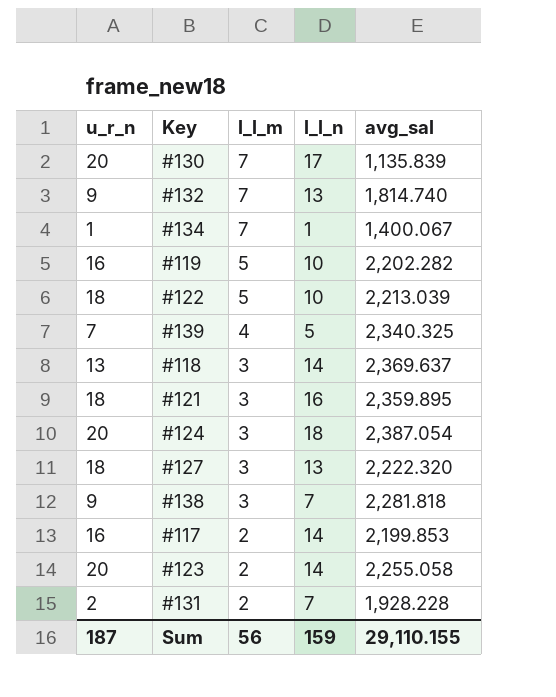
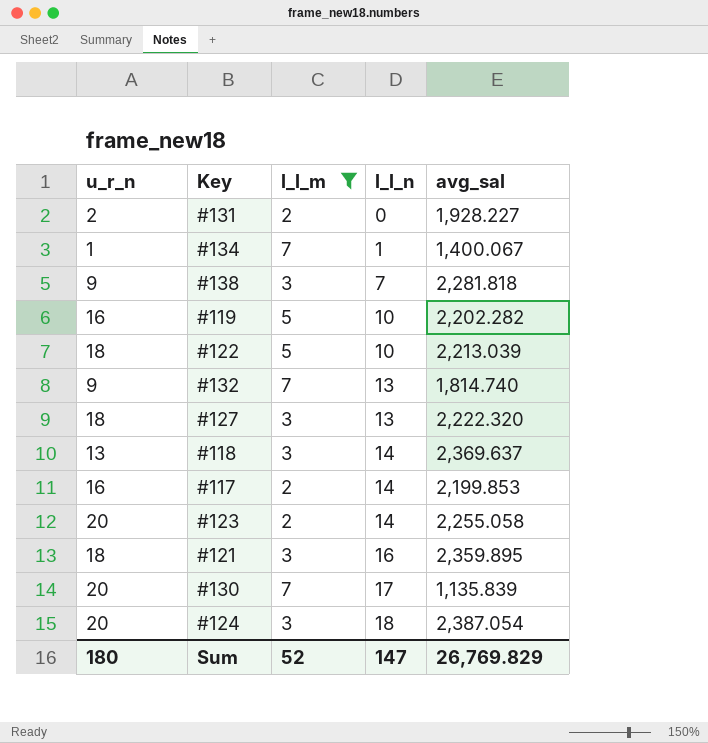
filter: none -> l_l_m != 4
row order: l_l_m descending -> l_l_n ascending
#131 | l_l_n: 7 -> 0
#131 | avg_sal: 1,928.228 -> 1,928.227
Sum | u_r_n: 187 -> 180
Sum | l_l_m: 56 -> 52
Sum | l_l_n: 159 -> 147
Sum | avg_sal: 29,110.155 -> 26,769.829

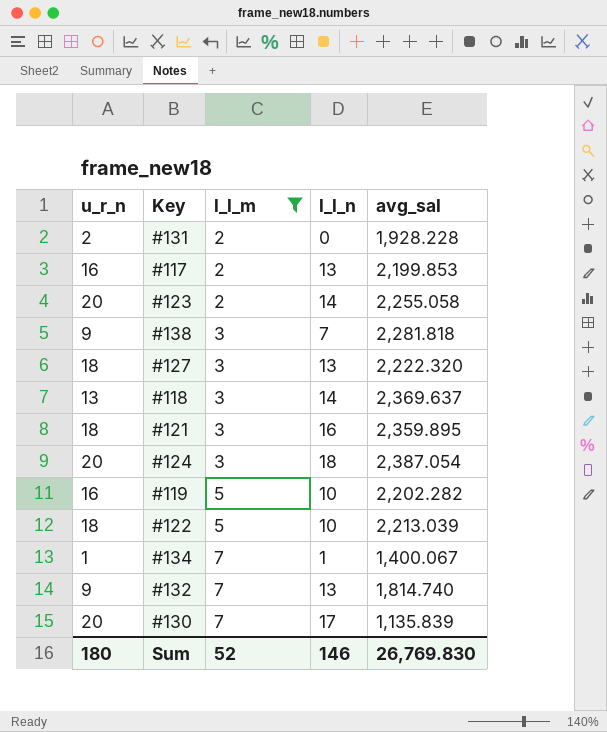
row order: l_l_n ascending -> l_l_m ascending
#131 | avg_sal: 1,928.227 -> 1,928.228
#117 | l_l_n: 14 -> 13
Sum | l_l_n: 147 -> 146
Sum | avg_sal: 26,769.829 -> 26,769.830

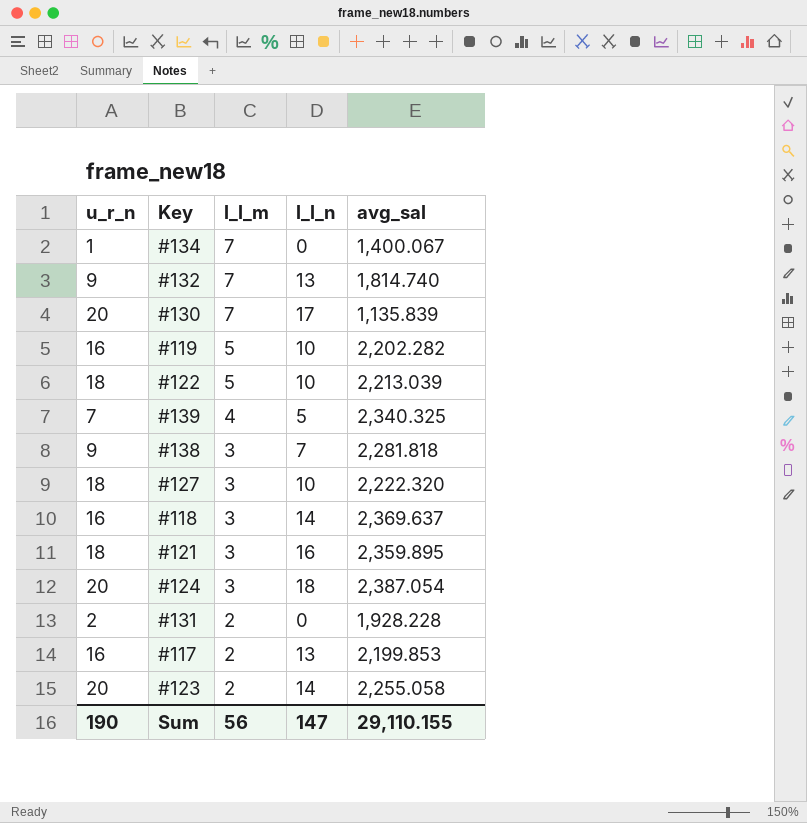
filter: l_l_m != 4 -> none
row order: l_l_m ascending -> l_l_m descending
#134 | l_l_n: 1 -> 0
#127 | l_l_n: 13 -> 10
#118 | u_r_n: 13 -> 16
Sum | u_r_n: 180 -> 190
Sum | l_l_m: 52 -> 56
Sum | l_l_n: 146 -> 147
Sum | avg_sal: 26,769.830 -> 29,110.155

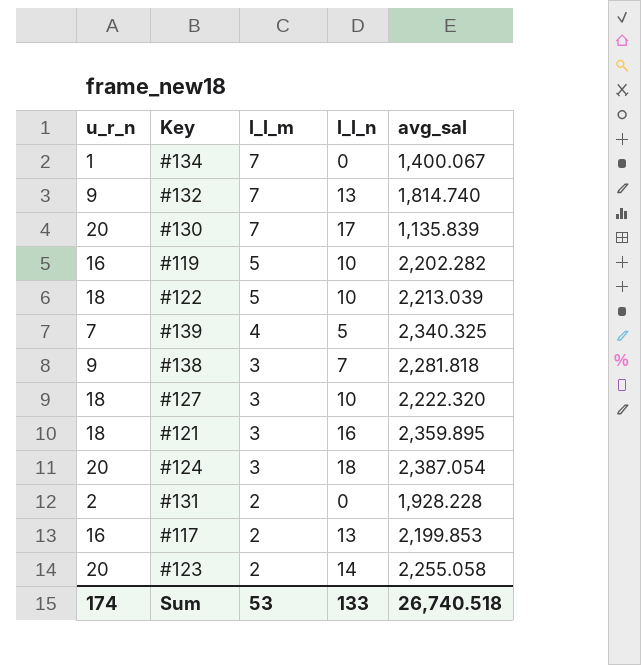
row #118: 16 | 3 | 14 | 2,369.637 -> none
Sum | u_r_n: 190 -> 174
Sum | l_l_m: 56 -> 53
Sum | l_l_n: 147 -> 133
Sum | avg_sal: 29,110.155 -> 26,740.518

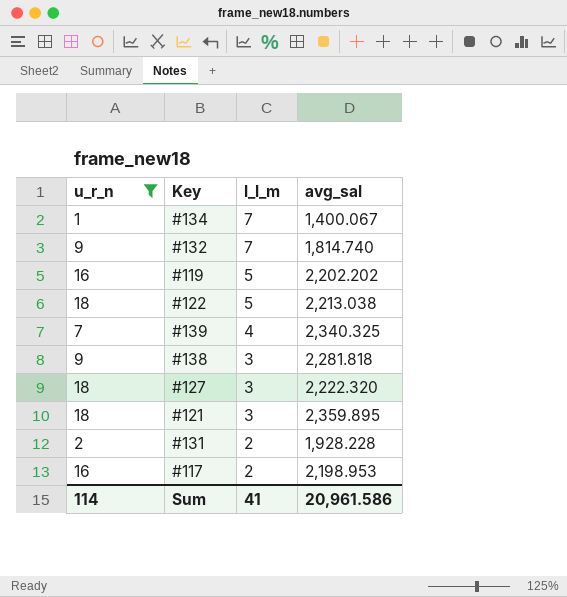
filter: none -> u_r_n != 20
column l_l_n | position: 4 -> none
#119 | avg_sal: 2,202.282 -> 2,202.202
#122 | avg_sal: 2,213.039 -> 2,213.038
#117 | avg_sal: 2,199.853 -> 2,198.953
Sum | u_r_n: 174 -> 114
Sum | l_l_m: 53 -> 41
Sum | avg_sal: 26,740.518 -> 20,961.586

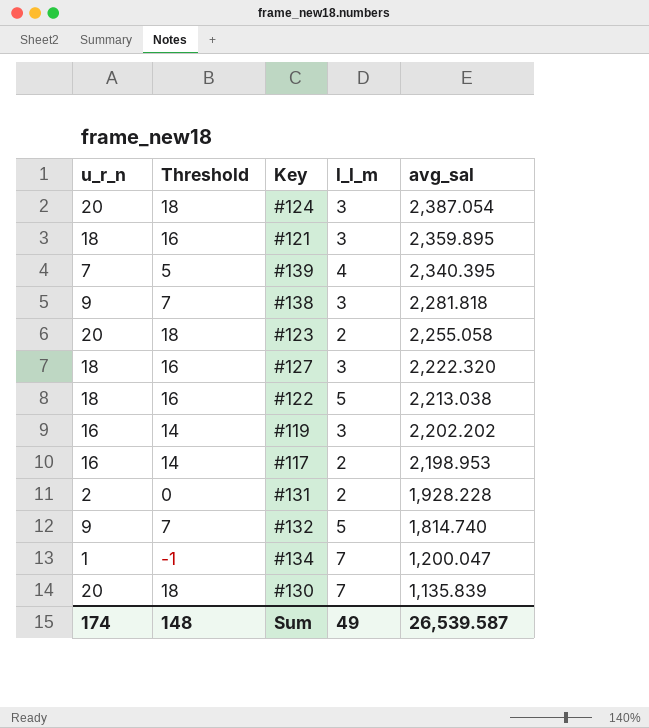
filter: u_r_n != 20 -> none
row order: l_l_m descending -> avg_sal descending
column Threshold | formula: none -> [u_r_n] - 2
#139 | avg_sal: 2,340.325 -> 2,340.395
#119 | l_l_m: 5 -> 3
#132 | l_l_m: 7 -> 5
#134 | avg_sal: 1,400.067 -> 1,200.047
Sum | u_r_n: 114 -> 174
Sum | l_l_m: 41 -> 49
Sum | avg_sal: 20,961.586 -> 26,539.587

